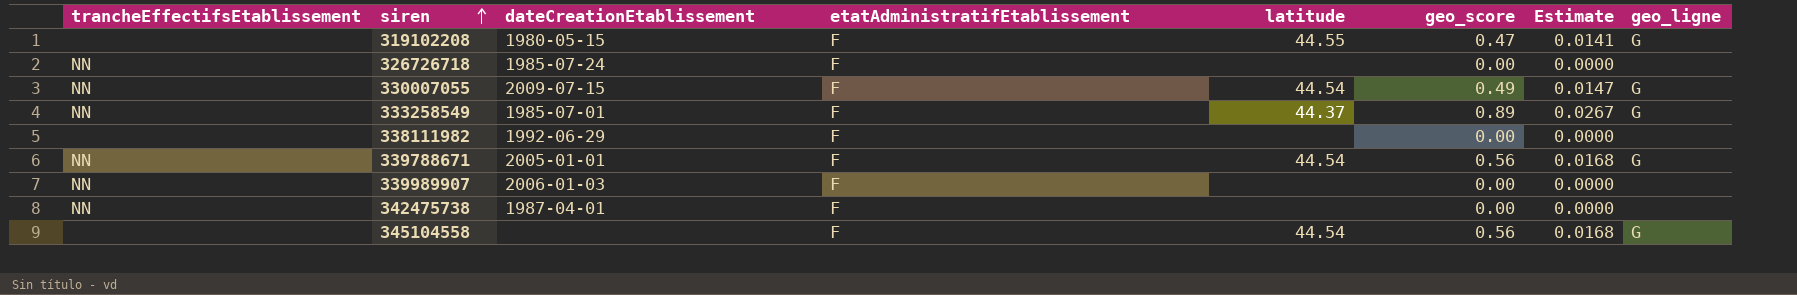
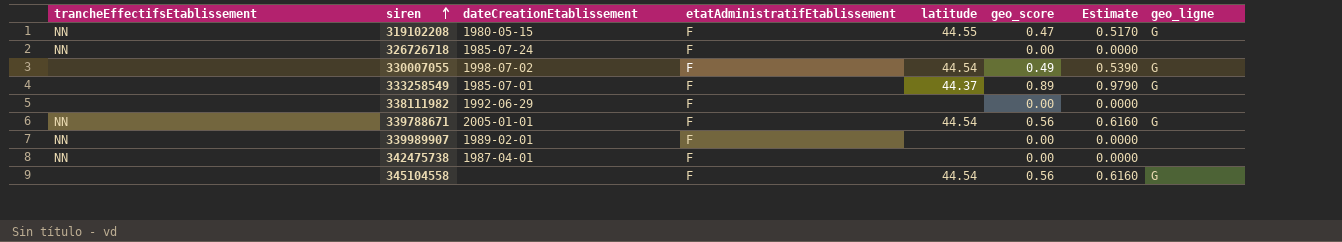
column Estimate | formula: [geo_score] * 0.03 -> [geo_score] * 1.1
319102208 | trancheEffectifsEtablissement: none -> NN
330007055 | trancheEffectifsEtablissement: NN -> none
330007055 | dateCreationEtablissement: 2009-07-15 -> 1998-07-02
333258549 | trancheEffectifsEtablissement: NN -> none
339989907 | dateCreationEtablissement: 2006-01-03 -> 1989-02-01

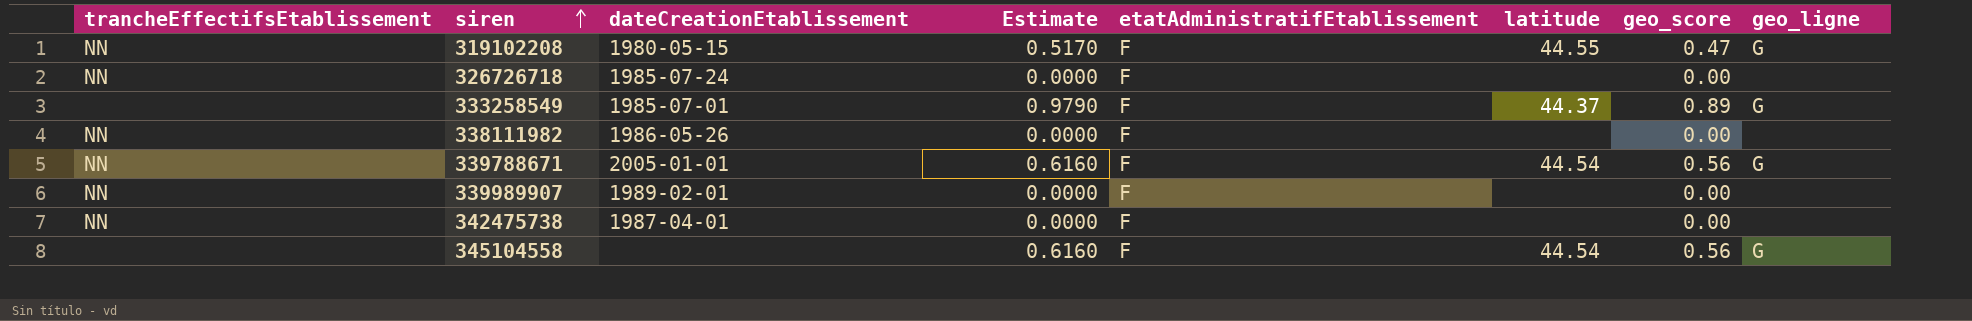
column Estimate | position: 7 -> 4
row 330007055: none | 1998-07-02 | F | 44.54 | 0.49 | 0.5390 | G -> none
338111982 | trancheEffectifsEtablissement: none -> NN
338111982 | dateCreationEtablissement: 1992-06-29 -> 1986-05-26

